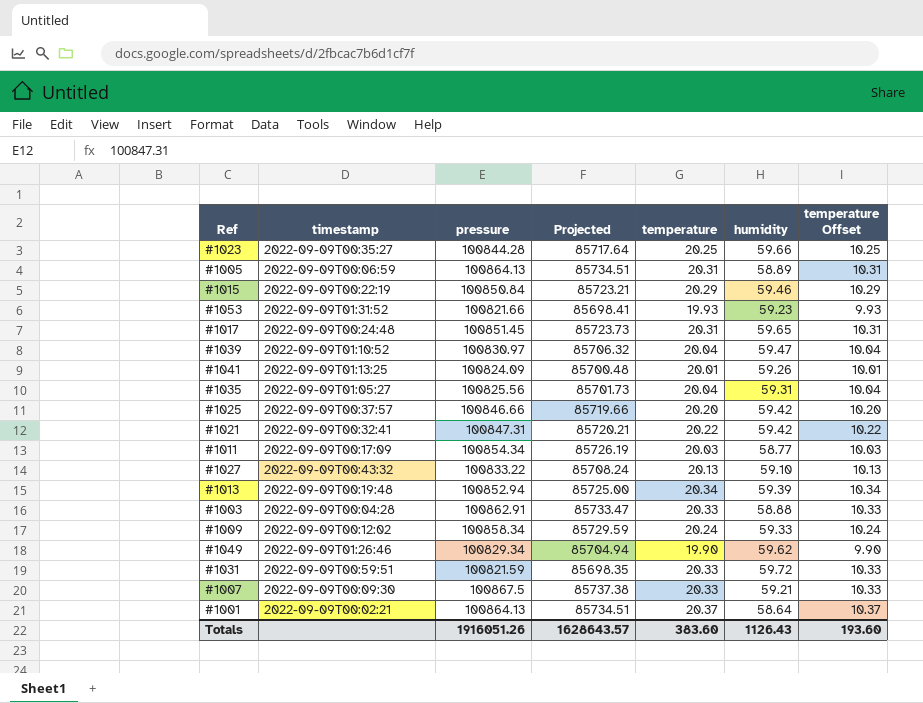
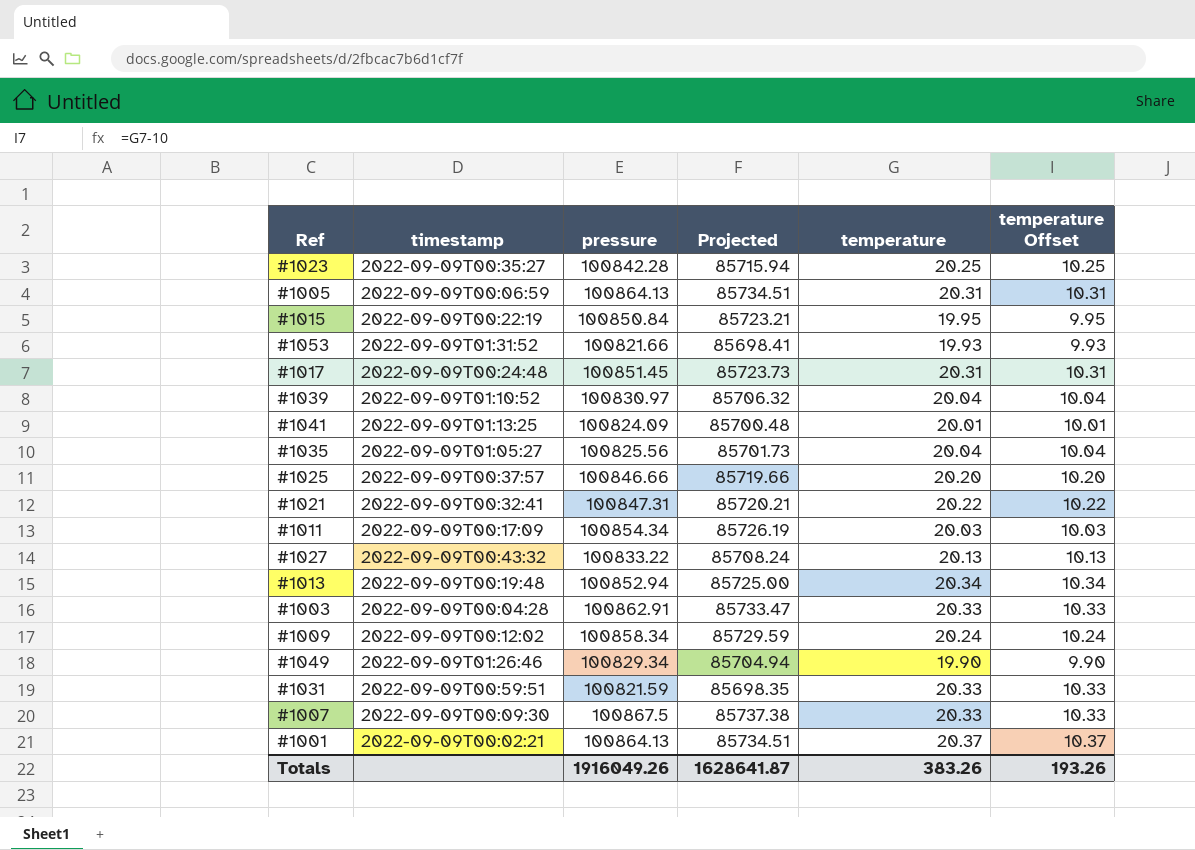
column humidity | position: 6 -> none
#1023 | pressure: 100844.28 -> 100842.28
#1023 | Projected: 85717.64 -> 85715.94
#1015 | temperature: 20.29 -> 19.95
#1015 | temperature Offset: 10.29 -> 9.95
Totals | pressure: 1916051.26 -> 1916049.26
Totals | Projected: 1628643.57 -> 1628641.87
Totals | temperature: 383.60 -> 383.26
Totals | temperature Offset: 193.60 -> 193.26

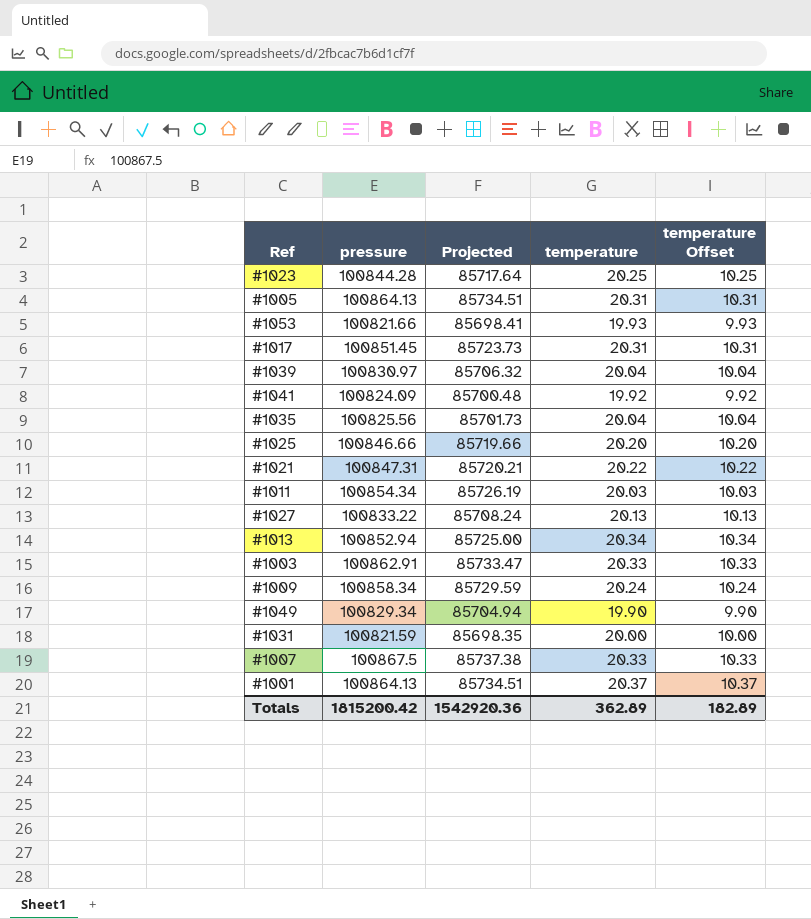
column timestamp | position: 2 -> none
row #1015: 2022-09-09T00:22:19 | 100850.84 | 85723.21 | 19.95 | 9.95 -> none
#1023 | pressure: 100842.28 -> 100844.28
#1023 | Projected: 85715.94 -> 85717.64
#1041 | temperature: 20.01 -> 19.92
#1041 | temperature Offset: 10.01 -> 9.92
#1031 | temperature: 20.33 -> 20.00
#1031 | temperature Offset: 10.33 -> 10.00
Totals | pressure: 1916049.26 -> 1815200.42
Totals | Projected: 1628641.87 -> 1542920.36
Totals | temperature: 383.26 -> 362.89
Totals | temperature Offset: 193.26 -> 182.89

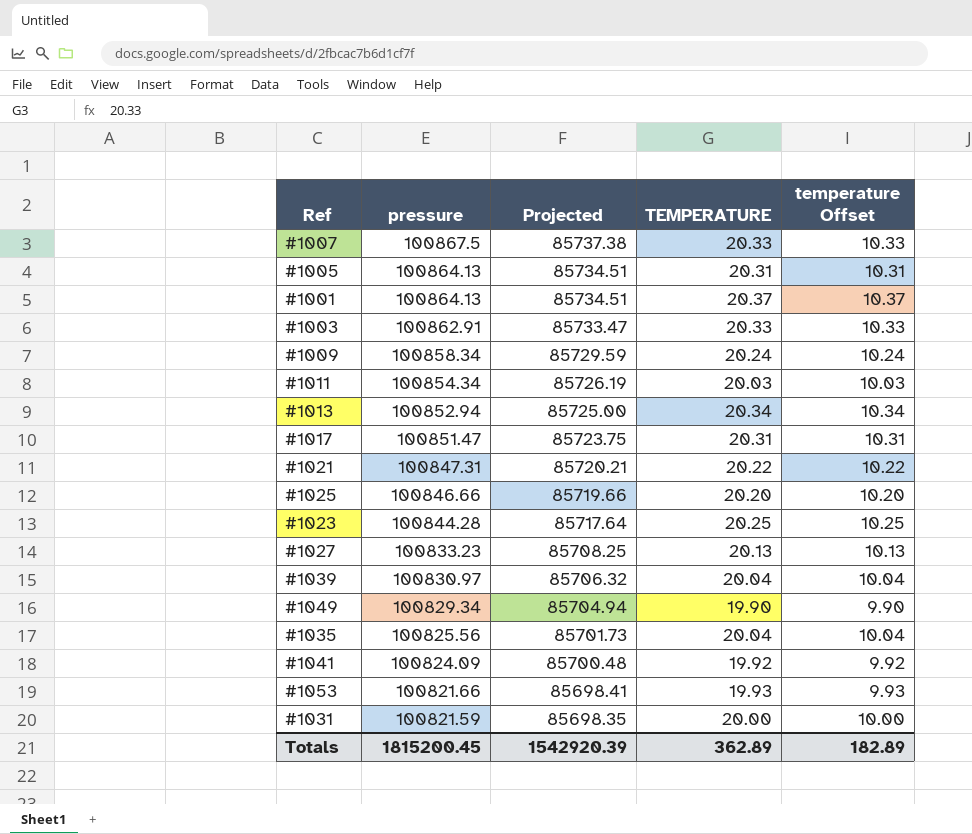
row order: none -> pressure descending
column name: temperature -> TEMPERATURE
#1017 | pressure: 100851.45 -> 100851.47
#1017 | Projected: 85723.73 -> 85723.75
#1027 | pressure: 100833.22 -> 100833.23
#1027 | Projected: 85708.24 -> 85708.25
Totals | pressure: 1815200.42 -> 1815200.45
Totals | Projected: 1542920.36 -> 1542920.39

